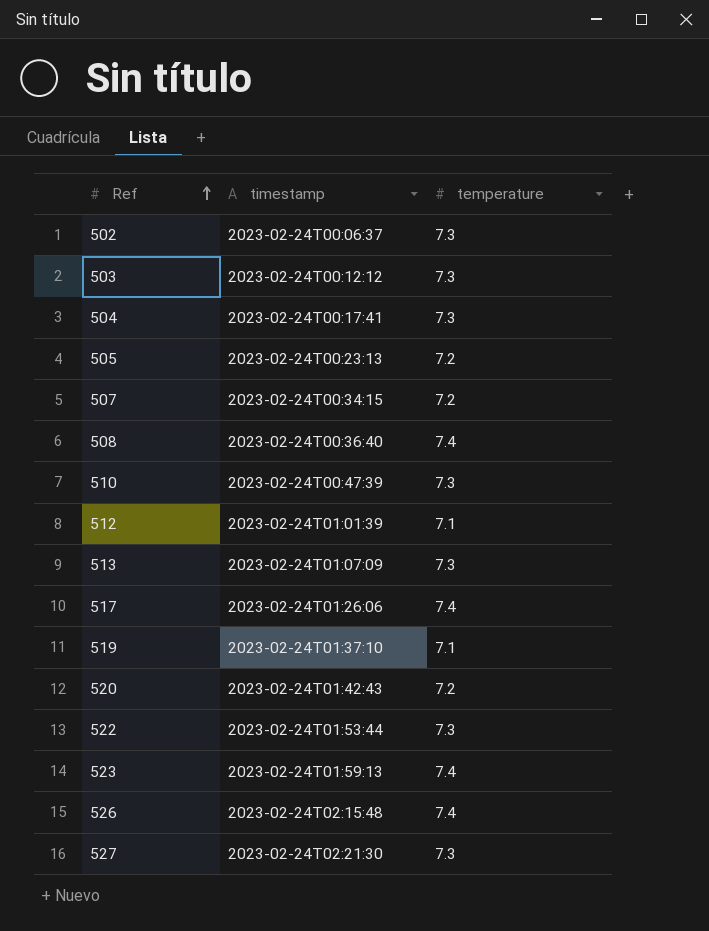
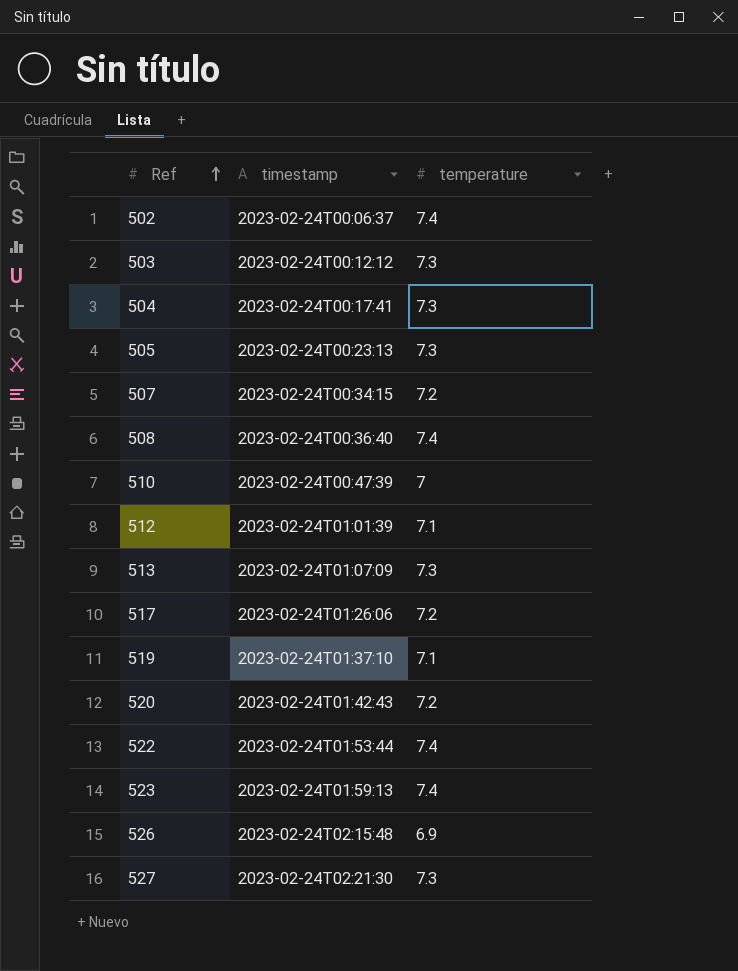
502 | temperature: 7.3 -> 7.4
505 | temperature: 7.2 -> 7.3
510 | temperature: 7.3 -> 7
517 | temperature: 7.4 -> 7.2
522 | temperature: 7.3 -> 7.4
526 | temperature: 7.4 -> 6.9

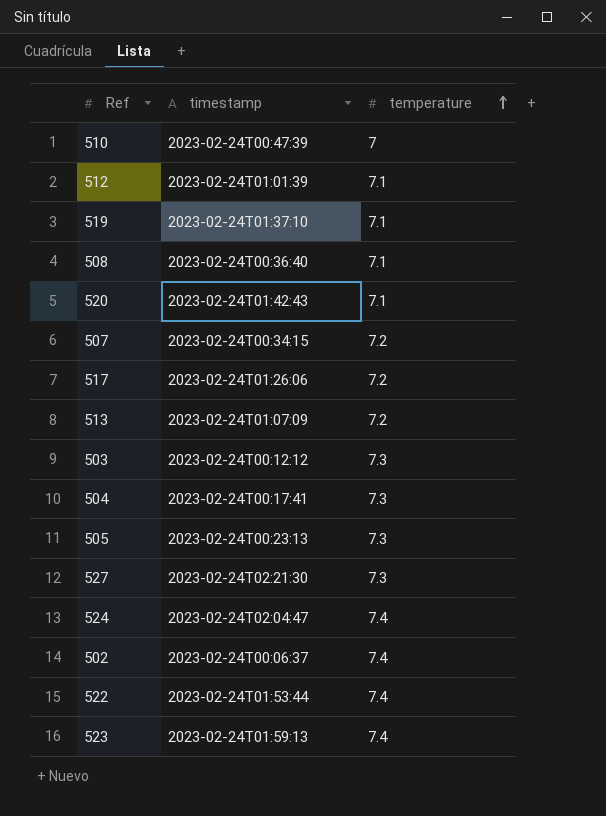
row order: Ref ascending -> temperature ascending
row 526: 2023-02-24T02:15:48 | 6.9 -> none
508 | temperature: 7.4 -> 7.1
520 | temperature: 7.2 -> 7.1
513 | temperature: 7.3 -> 7.2
row 524: none -> 2023-02-24T02:04:47 | 7.4

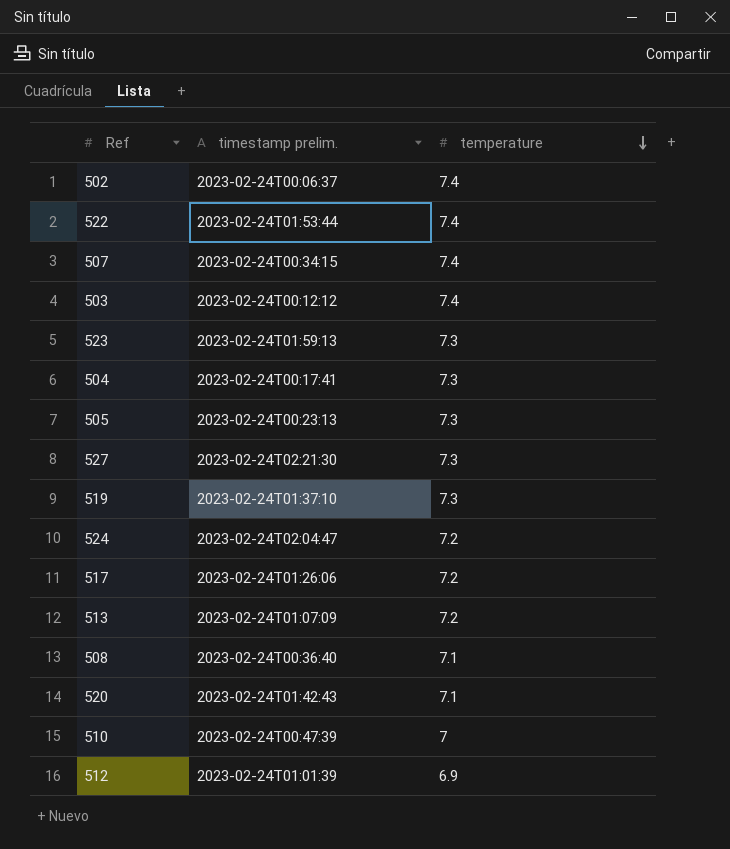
row order: temperature ascending -> temperature descending
column name: timestamp -> timestamp prelim.
507 | temperature: 7.2 -> 7.4
503 | temperature: 7.3 -> 7.4
523 | temperature: 7.4 -> 7.3
519 | temperature: 7.1 -> 7.3
524 | temperature: 7.4 -> 7.2
512 | temperature: 7.1 -> 6.9

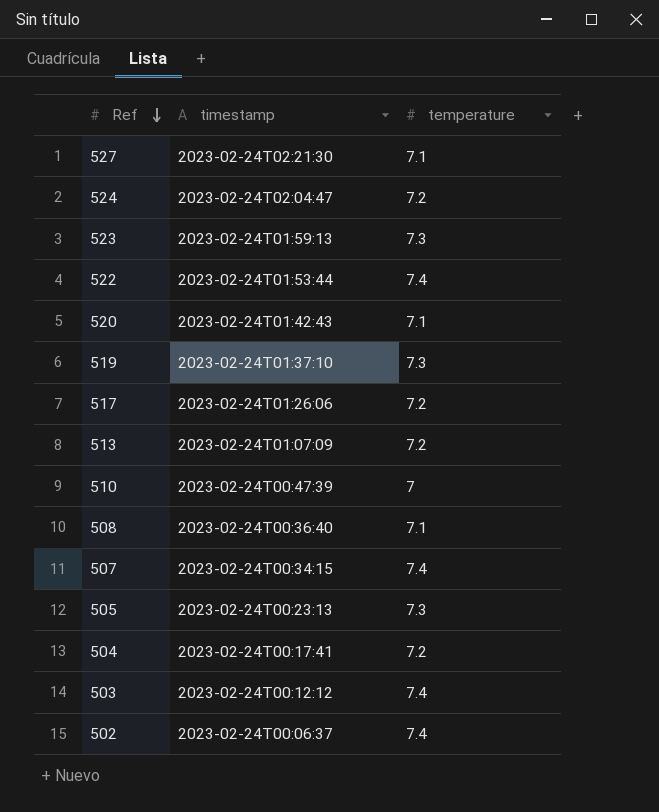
row order: temperature descending -> Ref descending
column name: timestamp prelim. -> timestamp
row 512: 2023-02-24T01:01:39 | 6.9 -> none
527 | temperature: 7.3 -> 7.1
504 | temperature: 7.3 -> 7.2

